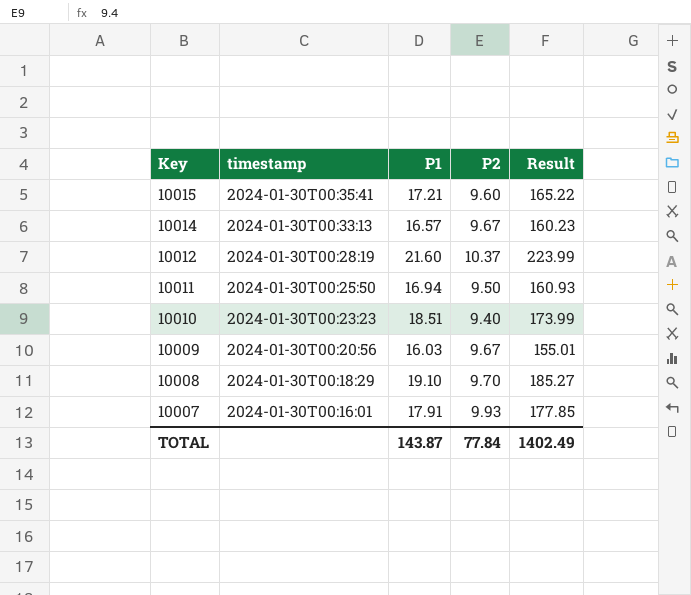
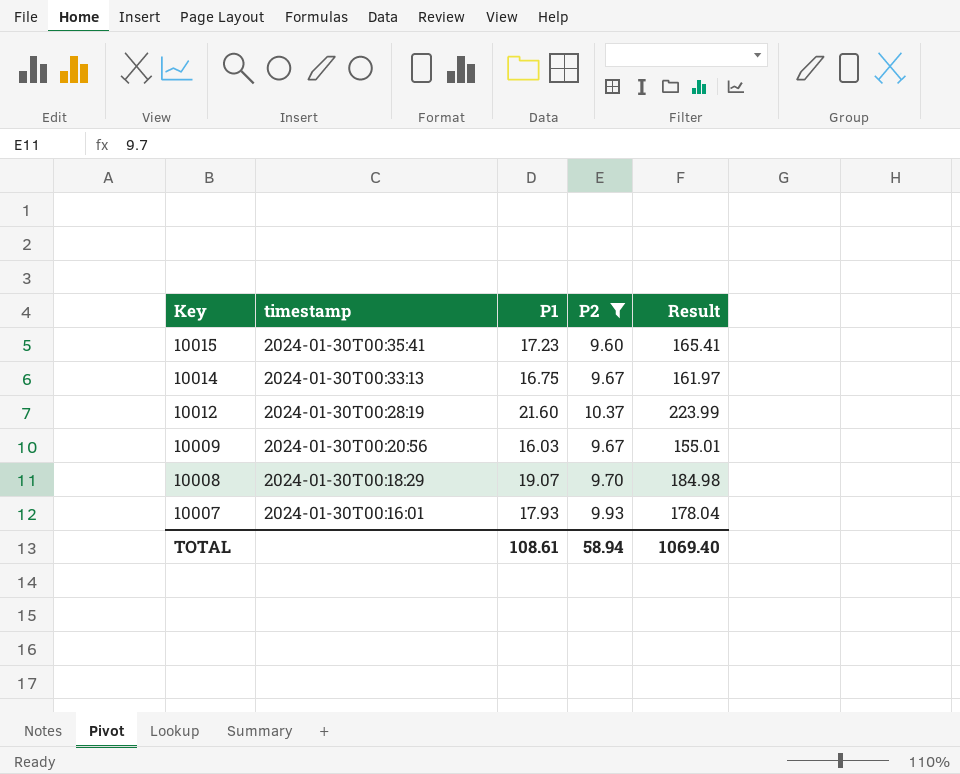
filter: none -> P2 >= 9.60
10015 | P1: 17.21 -> 17.23
10015 | Result: 165.22 -> 165.41
10014 | P1: 16.57 -> 16.75
10014 | Result: 160.23 -> 161.97
10008 | P1: 19.10 -> 19.07
10008 | Result: 185.27 -> 184.98
10007 | P1: 17.91 -> 17.93
10007 | Result: 177.85 -> 178.04
TOTAL | P1: 143.87 -> 108.61
TOTAL | P2: 77.84 -> 58.94
TOTAL | Result: 1402.49 -> 1069.40

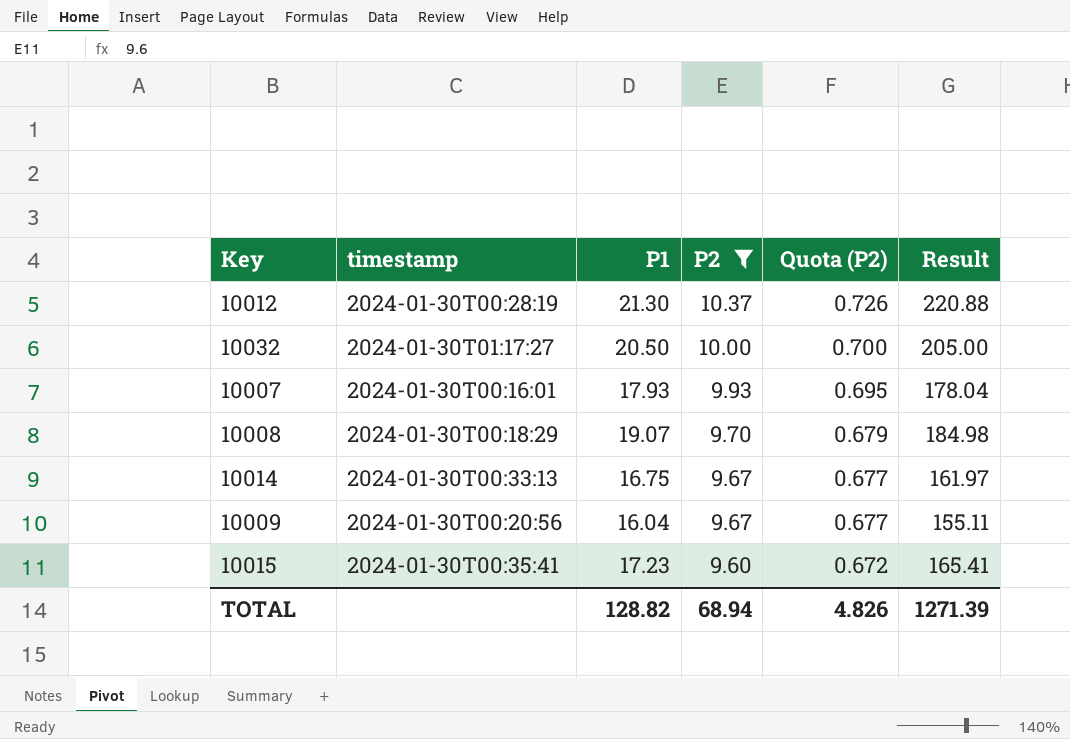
row order: Key descending -> P2 descending
column Quota (P2) | formula: none -> [P2] * 0.07
10012 | P1: 21.60 -> 21.30
10012 | Result: 223.99 -> 220.88
row 10032: none -> 2024-01-30T01:17:27 | 20.50 | 10.00 | 0.700 | 205.00
10009 | P1: 16.03 -> 16.04
10009 | Result: 155.01 -> 155.11
TOTAL | P1: 108.61 -> 128.82
TOTAL | P2: 58.94 -> 68.94
TOTAL | Result: 1069.40 -> 1271.39

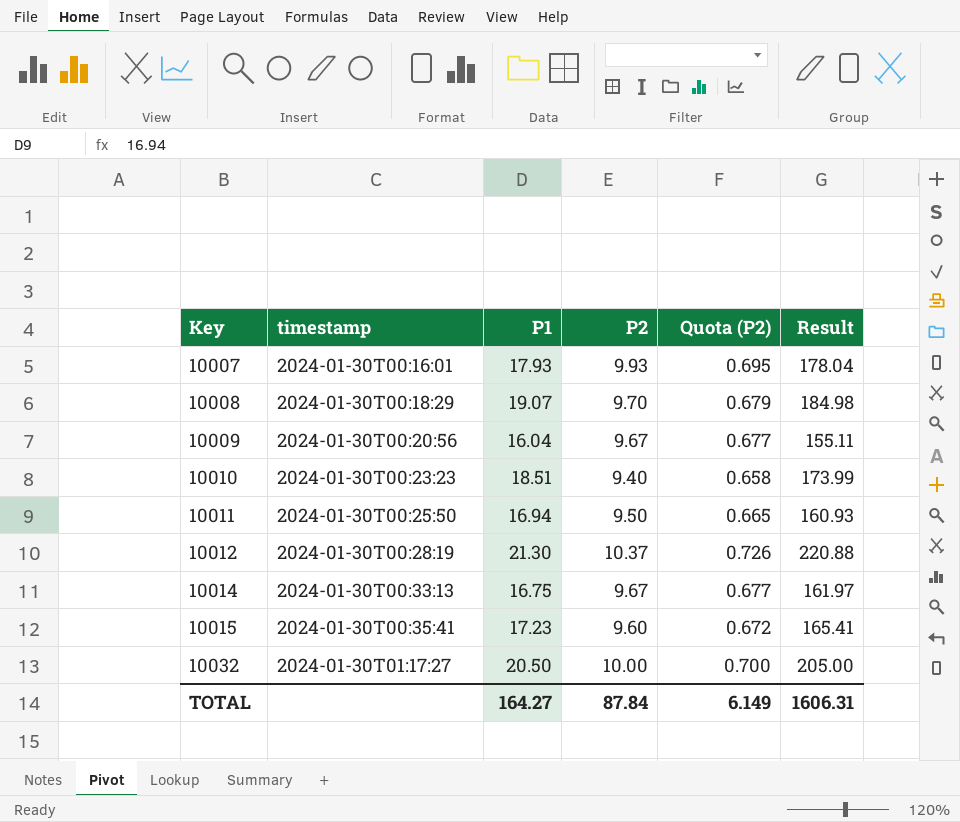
filter: P2 >= 9.60 -> none
row order: P2 descending -> Key ascending
TOTAL | P1: 128.82 -> 164.27
TOTAL | P2: 68.94 -> 87.84
TOTAL | Quota (P2): 4.826 -> 6.149
TOTAL | Result: 1271.39 -> 1606.31

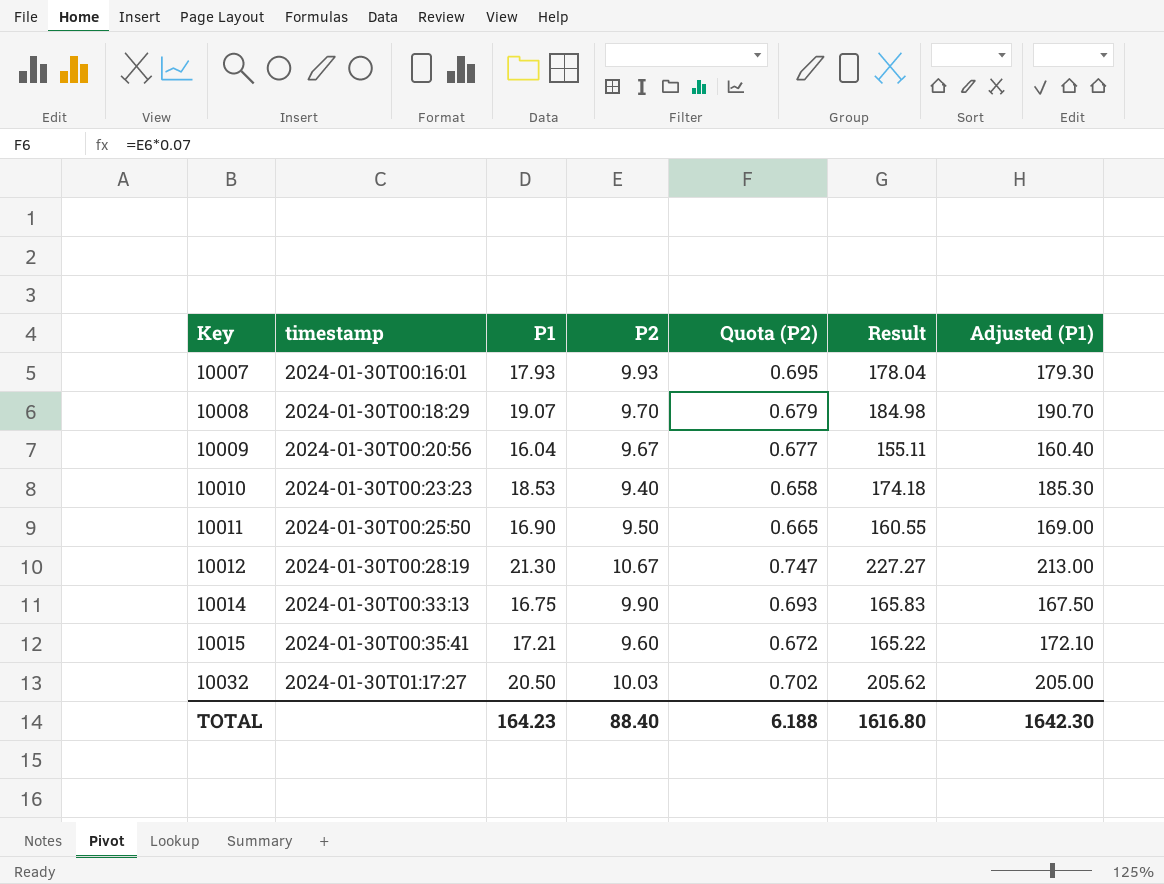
column Adjusted (P1) | formula: none -> [P1] * 10
10010 | P1: 18.51 -> 18.53
10010 | Result: 173.99 -> 174.18
10011 | P1: 16.94 -> 16.90
10011 | Result: 160.93 -> 160.55
10012 | P2: 10.37 -> 10.67
10012 | Quota (P2): 0.726 -> 0.747
10012 | Result: 220.88 -> 227.27
10014 | P2: 9.67 -> 9.90
10014 | Quota (P2): 0.677 -> 0.693
10014 | Result: 161.97 -> 165.83
10015 | P1: 17.23 -> 17.21
10015 | Result: 165.41 -> 165.22
10032 | P2: 10.00 -> 10.03
10032 | Quota (P2): 0.700 -> 0.702
10032 | Result: 205.00 -> 205.62
TOTAL | P1: 164.27 -> 164.23
TOTAL | P2: 87.84 -> 88.40
TOTAL | Quota (P2): 6.149 -> 6.188
TOTAL | Result: 1606.31 -> 1616.80

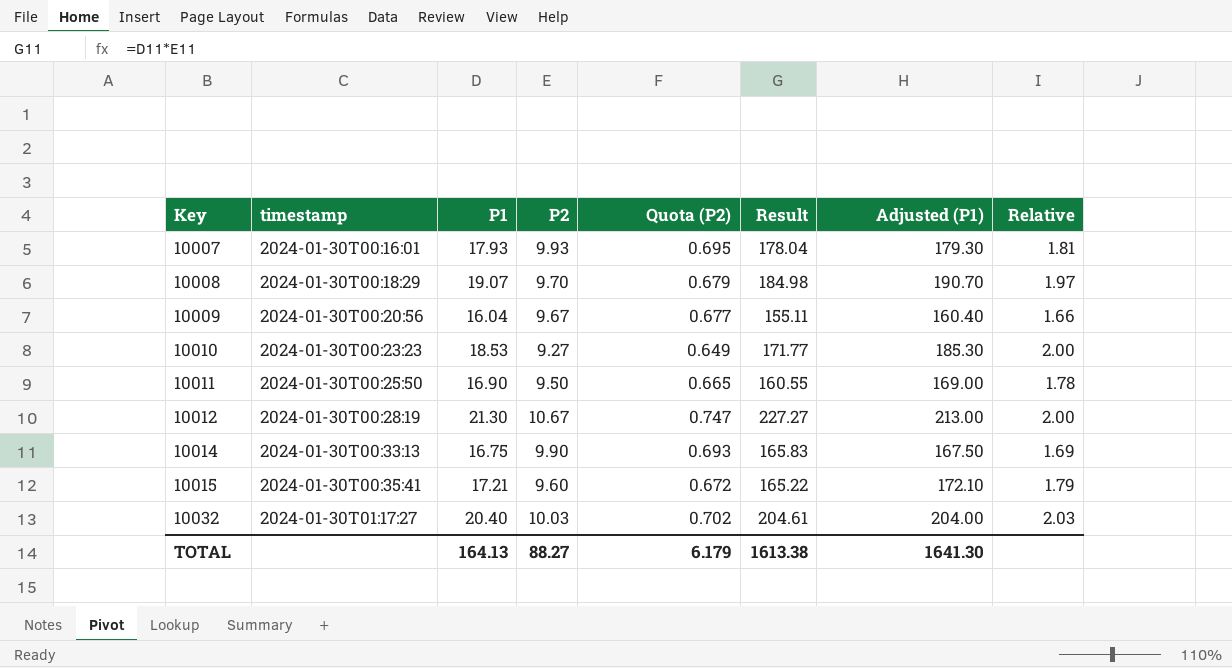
column Relative | formula: none -> [P1] / [P2]
10010 | P2: 9.40 -> 9.27
10010 | Quota (P2): 0.658 -> 0.649
10010 | Result: 174.18 -> 171.77
10032 | P1: 20.50 -> 20.40
10032 | Result: 205.62 -> 204.61
10032 | Adjusted (P1): 205.00 -> 204.00
TOTAL | P1: 164.23 -> 164.13
TOTAL | P2: 88.40 -> 88.27
TOTAL | Quota (P2): 6.188 -> 6.179
TOTAL | Result: 1616.80 -> 1613.38
TOTAL | Adjusted (P1): 1642.30 -> 1641.30

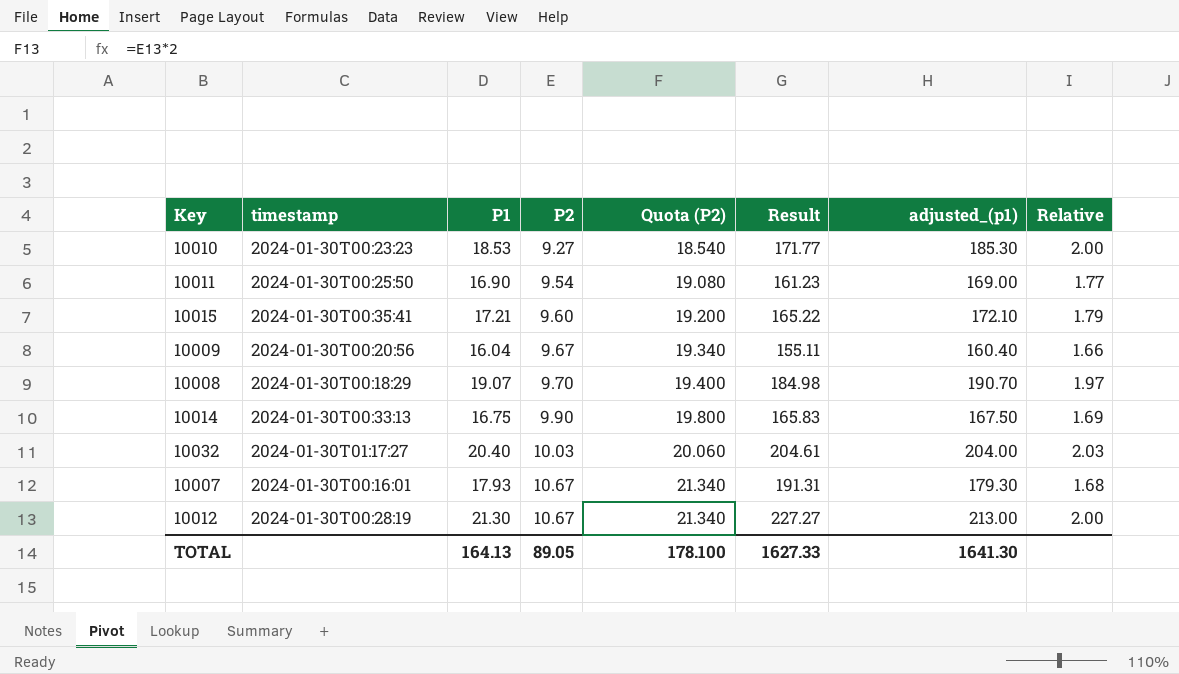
row order: Key ascending -> P2 ascending
column Quota (P2) | formula: [P2] * 0.07 -> [P2] * 2
column name: Adjusted (P1) -> adjusted_(p1)
10011 | P2: 9.50 -> 9.54
10011 | Result: 160.55 -> 161.23
10011 | Relative: 1.78 -> 1.77
10007 | P2: 9.93 -> 10.67
10007 | Result: 178.04 -> 191.31
10007 | Relative: 1.81 -> 1.68
TOTAL | P2: 88.27 -> 89.05
TOTAL | Quota (P2): 6.179 -> 178.100
TOTAL | Result: 1613.38 -> 1627.33

